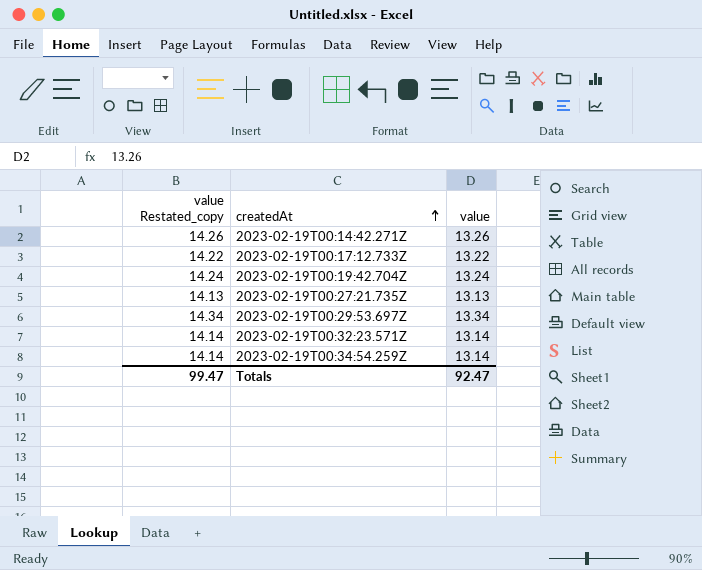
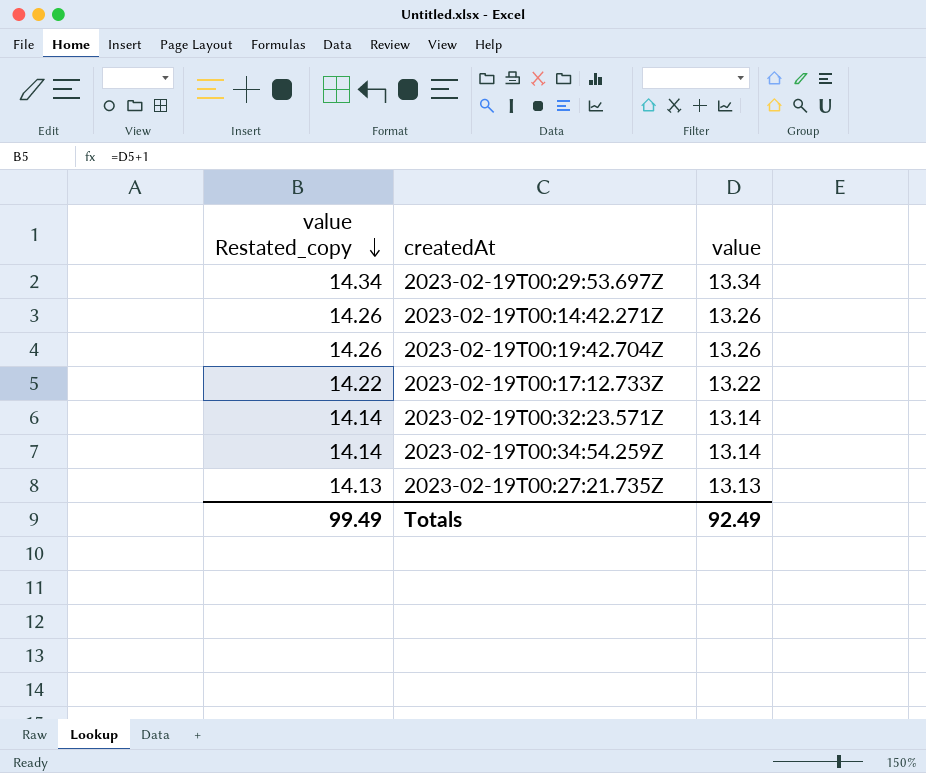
row order: createdAt ascending -> value Restated_copy descending
2023-02-19T00:19:42.704Z | value Restated_copy: 14.24 -> 14.26
2023-02-19T00:19:42.704Z | value: 13.24 -> 13.26
Totals | value Restated_copy: 99.47 -> 99.49
Totals | value: 92.47 -> 92.49

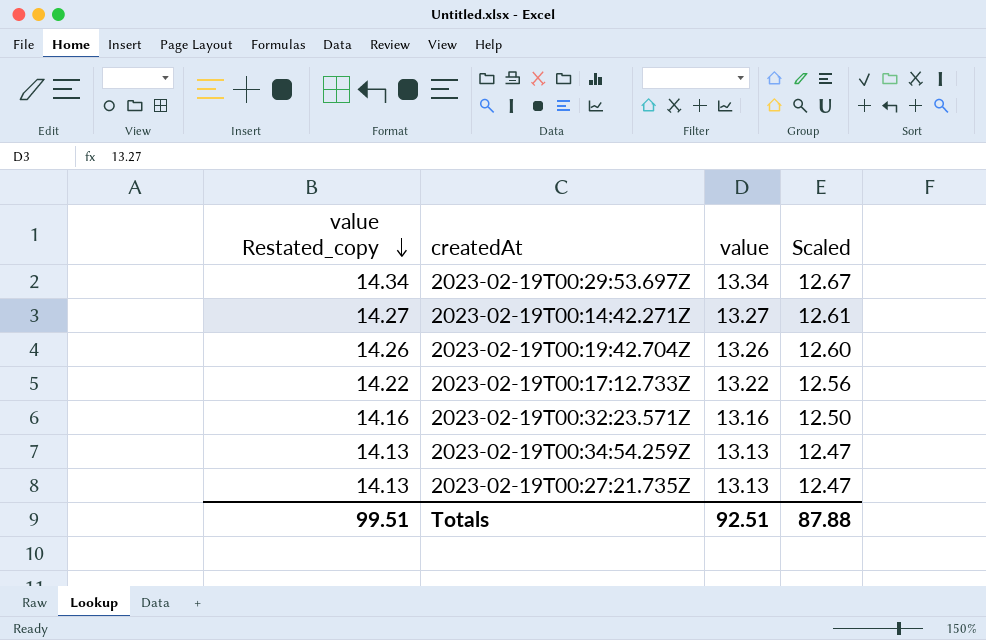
column Scaled | formula: none -> [value] * 0.95
2023-02-19T00:14:42.271Z | value Restated_copy: 14.26 -> 14.27
2023-02-19T00:14:42.271Z | value: 13.26 -> 13.27
2023-02-19T00:32:23.571Z | value Restated_copy: 14.14 -> 14.16
2023-02-19T00:32:23.571Z | value: 13.14 -> 13.16
2023-02-19T00:34:54.259Z | value Restated_copy: 14.14 -> 14.13
2023-02-19T00:34:54.259Z | value: 13.14 -> 13.13
Totals | value Restated_copy: 99.49 -> 99.51
Totals | value: 92.49 -> 92.51

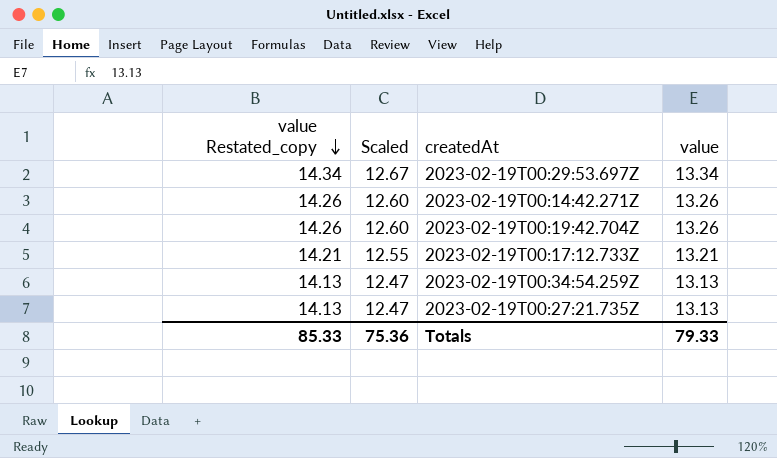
column Scaled | position: 4 -> 2
row 2023-02-19T00:32:23.571Z: 14.16 | 13.16 | 12.50 -> none
2023-02-19T00:14:42.271Z | value Restated_copy: 14.27 -> 14.26
2023-02-19T00:14:42.271Z | Scaled: 12.61 -> 12.60
2023-02-19T00:14:42.271Z | value: 13.27 -> 13.26
2023-02-19T00:17:12.733Z | value Restated_copy: 14.22 -> 14.21
2023-02-19T00:17:12.733Z | Scaled: 12.56 -> 12.55
2023-02-19T00:17:12.733Z | value: 13.22 -> 13.21
Totals | value Restated_copy: 99.51 -> 85.33
Totals | Scaled: 87.88 -> 75.36
Totals | value: 92.51 -> 79.33

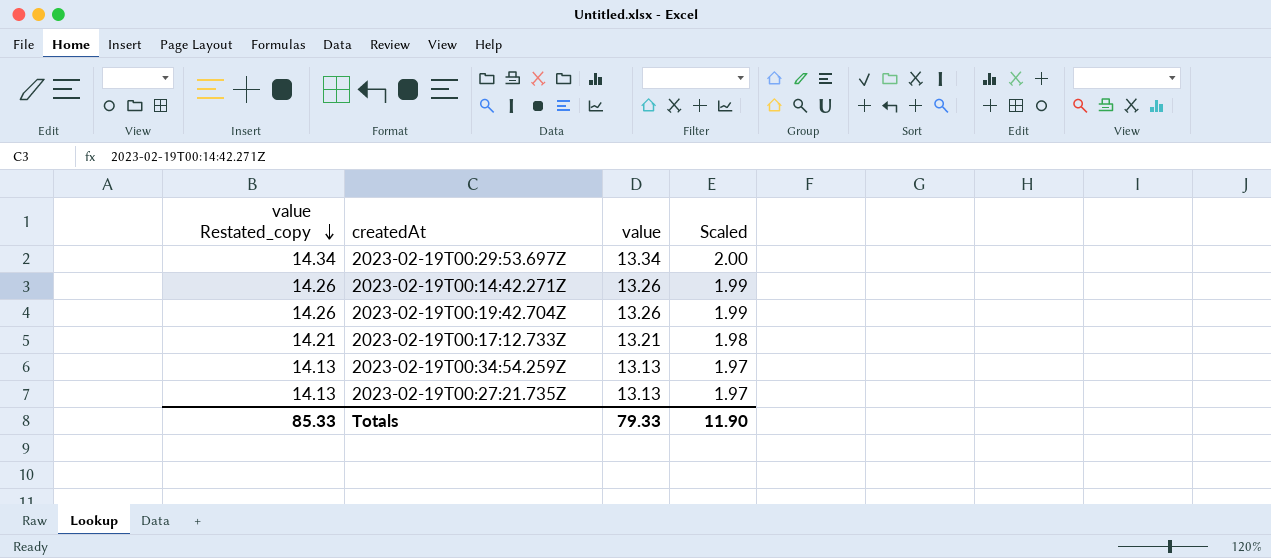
column Scaled | formula: [value] * 0.95 -> [value] * 0.15
column Scaled | position: 2 -> 4
Totals | Scaled: 75.36 -> 11.90

